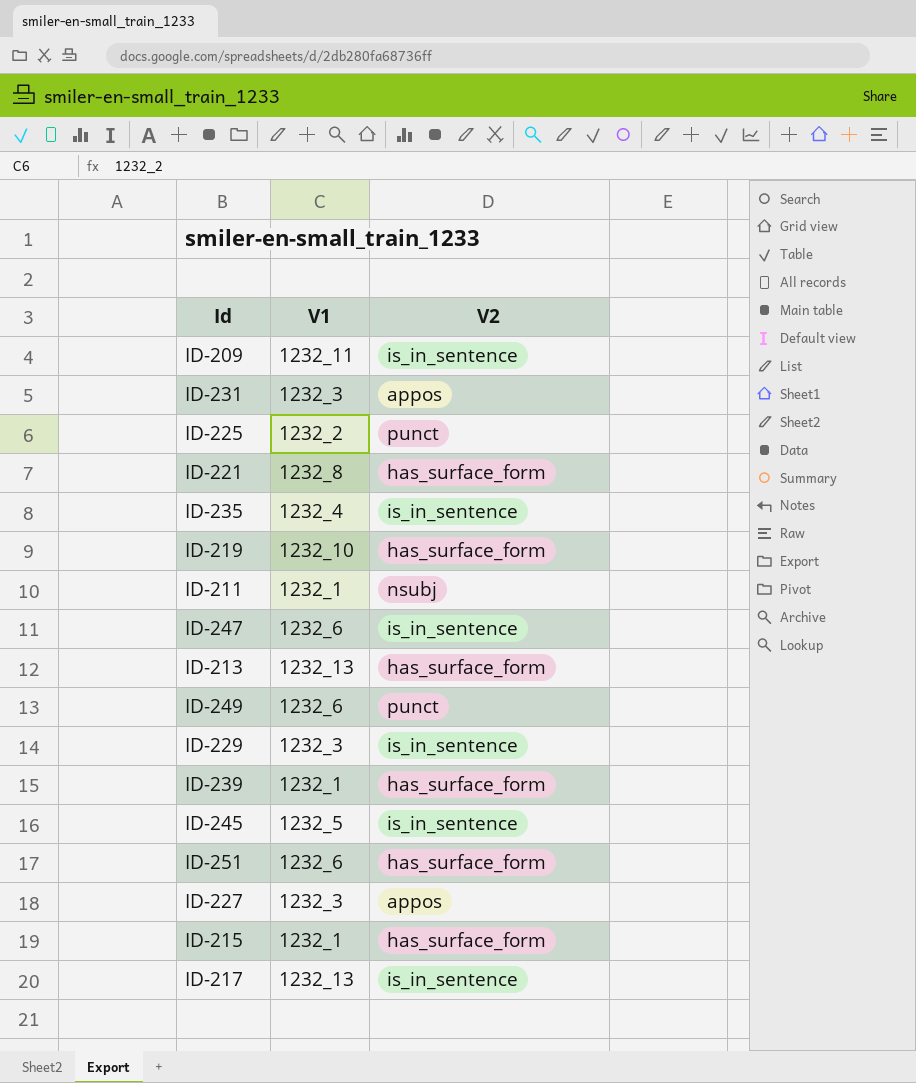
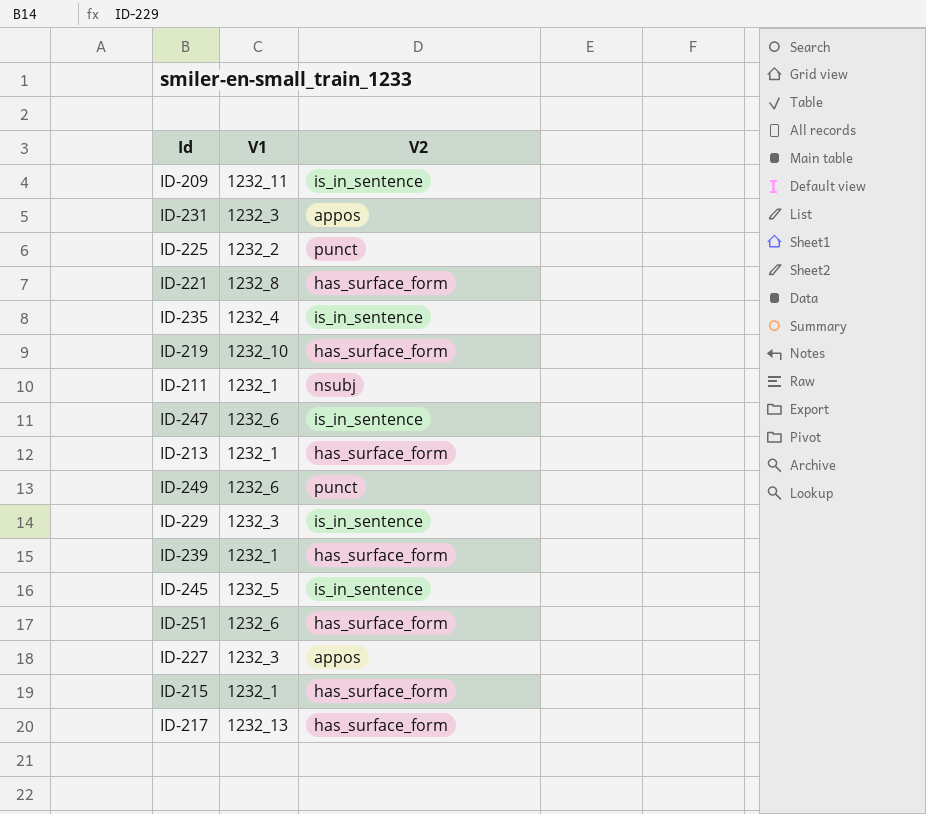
ID-213 | V1: 1232_13 -> 1232_1
ID-217 | V2: is_in_sentence -> has_surface_form

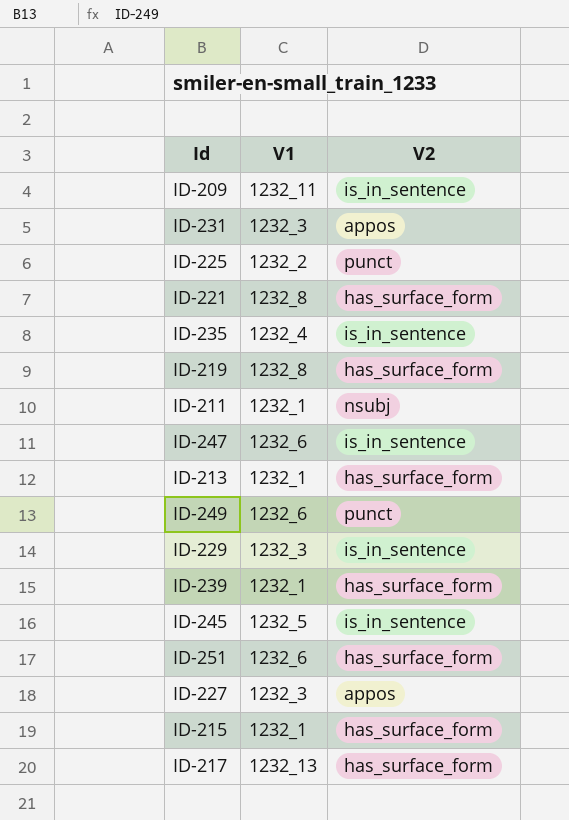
ID-219 | V1: 1232_10 -> 1232_8

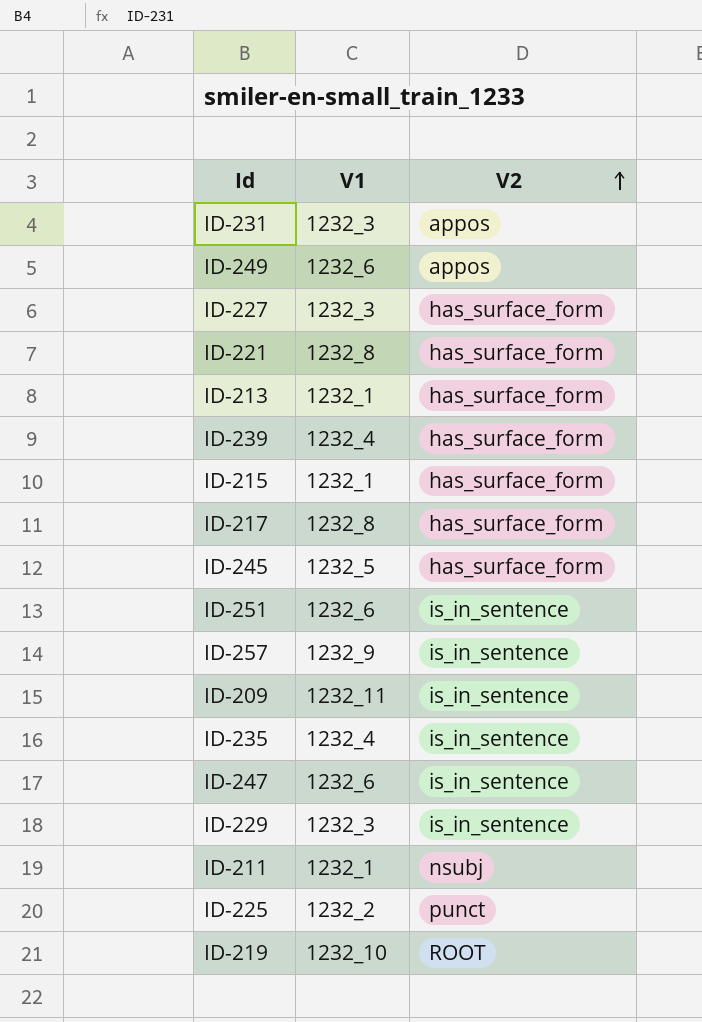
row order: none -> V2 ascending
ID-249 | V2: punct -> appos
ID-227 | V2: appos -> has_surface_form
ID-239 | V1: 1232_1 -> 1232_4
ID-217 | V1: 1232_13 -> 1232_8
ID-245 | V2: is_in_sentence -> has_surface_form
ID-251 | V2: has_surface_form -> is_in_sentence
row ID-257: none -> 1232_9 | is_in_sentence
ID-219 | V1: 1232_8 -> 1232_10
ID-219 | V2: has_surface_form -> ROOT

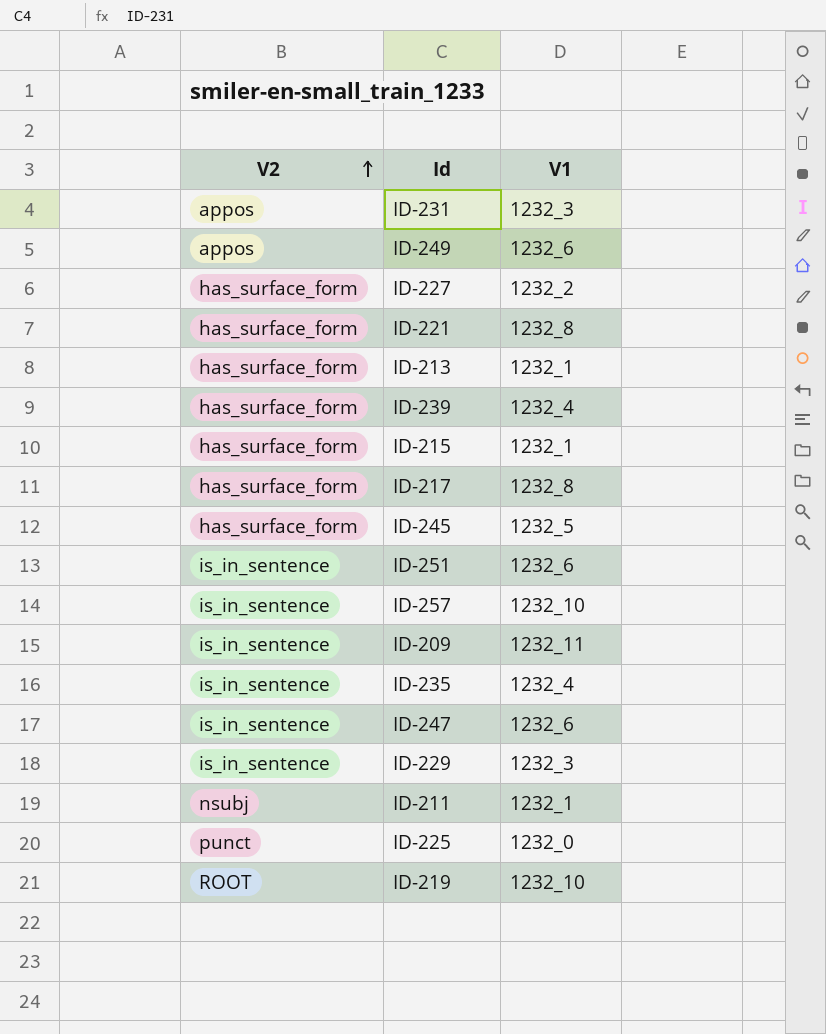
column V2 | position: 3 -> 1
ID-227 | V1: 1232_3 -> 1232_2
ID-257 | V1: 1232_9 -> 1232_10
ID-225 | V1: 1232_2 -> 1232_0

